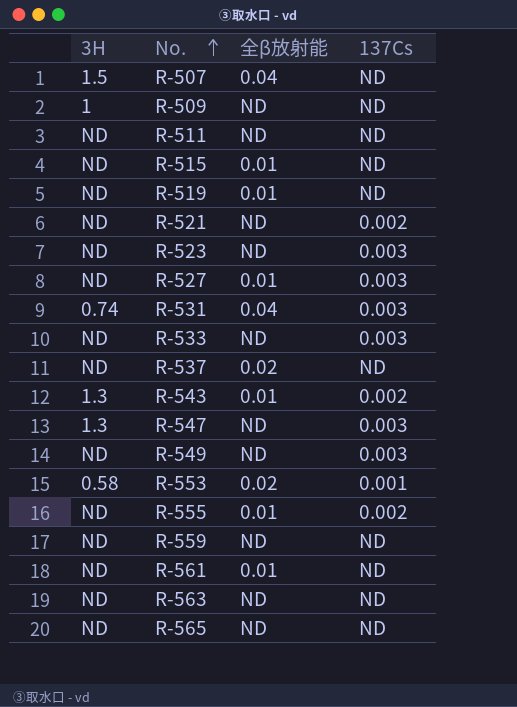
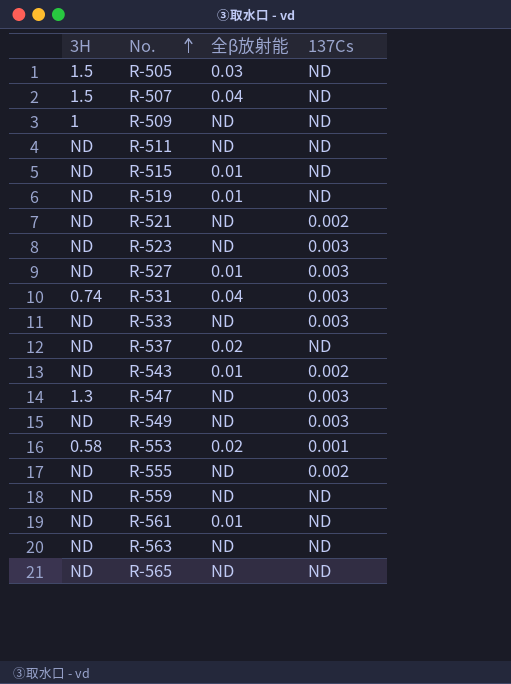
row R-505: none -> 1.5 | 0.03 | ND
R-543 | 3H: 1.3 -> ND
R-555 | 全β放射能: 0.01 -> ND

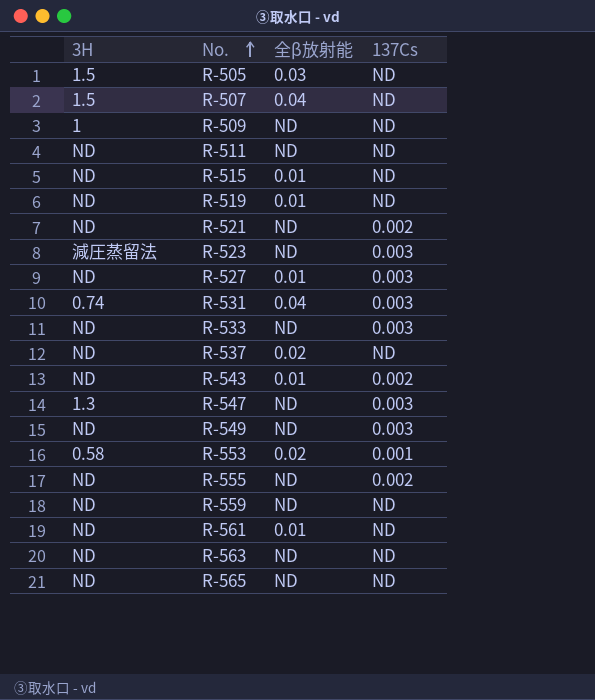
R-523 | 3H: ND -> 減圧蒸留法

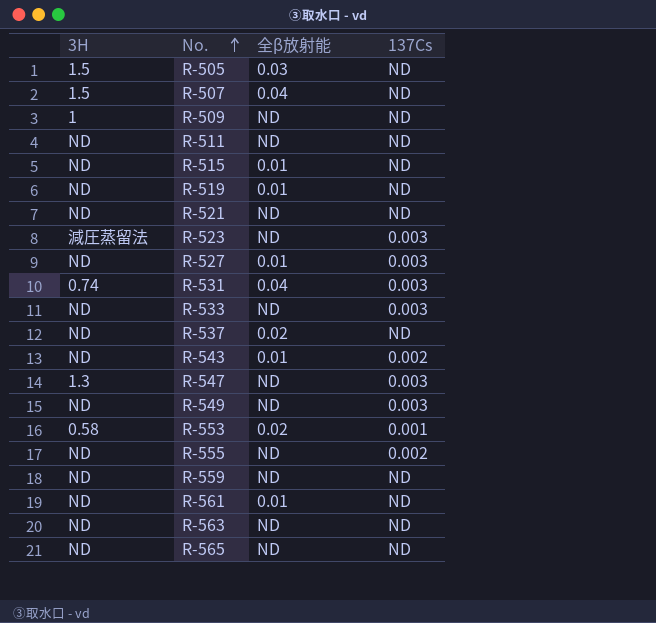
R-521 | 137Cs: 0.002 -> ND

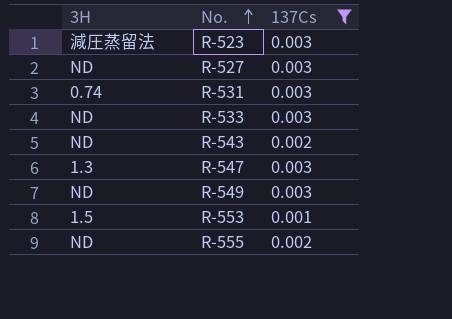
filter: none -> 137Cs != ND
column 全β放射能 | position: 3 -> none
R-553 | 3H: 0.58 -> 1.5

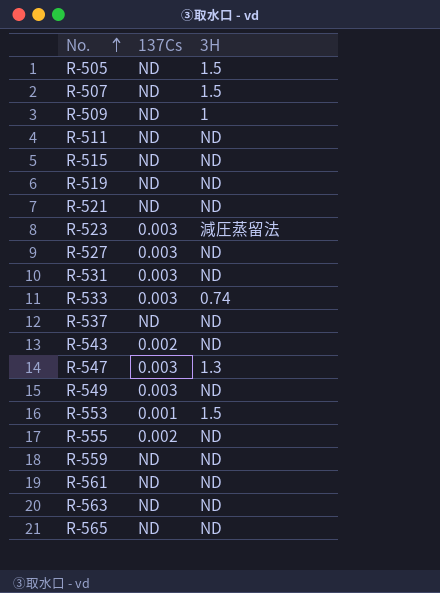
filter: 137Cs != ND -> none
column 3H | position: 1 -> 3
R-531 | 3H: 0.74 -> ND
R-533 | 3H: ND -> 0.74

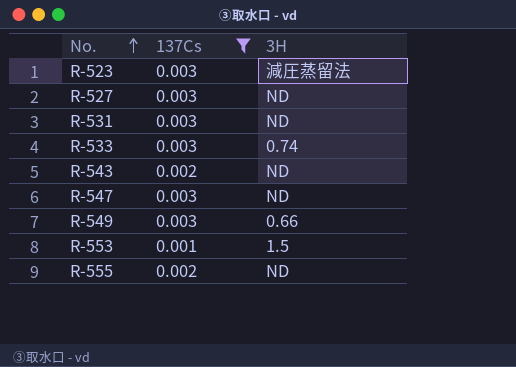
filter: none -> 137Cs != ND
R-547 | 3H: 1.3 -> ND
R-549 | 3H: ND -> 0.66

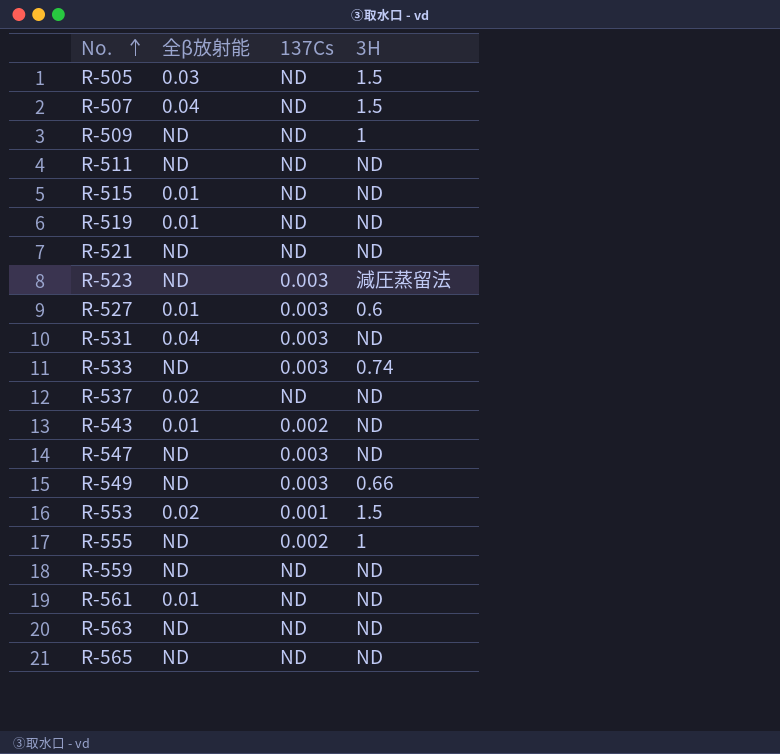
filter: 137Cs != ND -> none
column 全β放射能 | position: none -> 2
R-527 | 3H: ND -> 0.6
R-555 | 3H: ND -> 1

